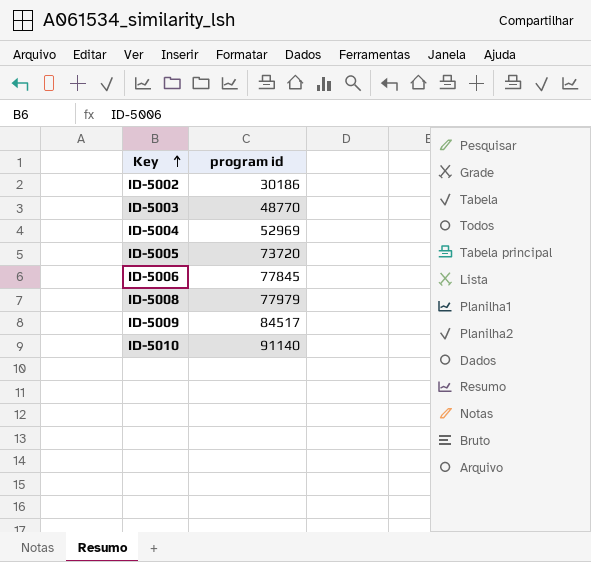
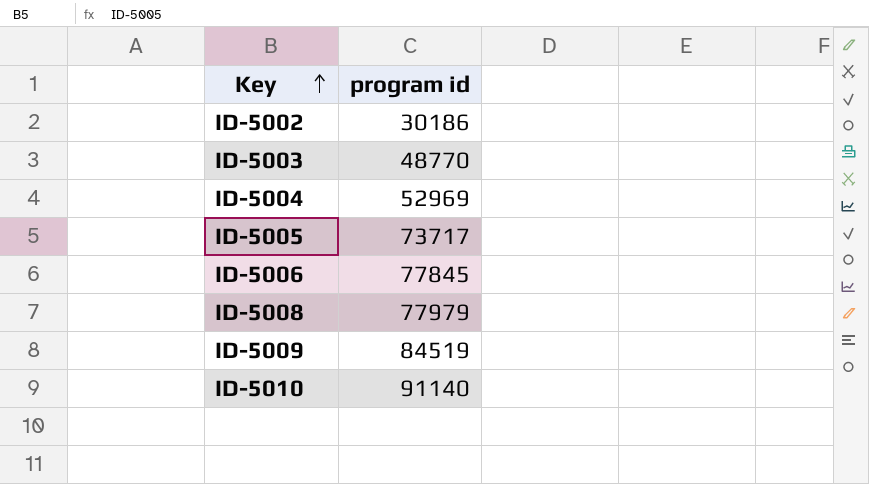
ID-5005 | program id: 73720 -> 73717
ID-5009 | program id: 84517 -> 84519

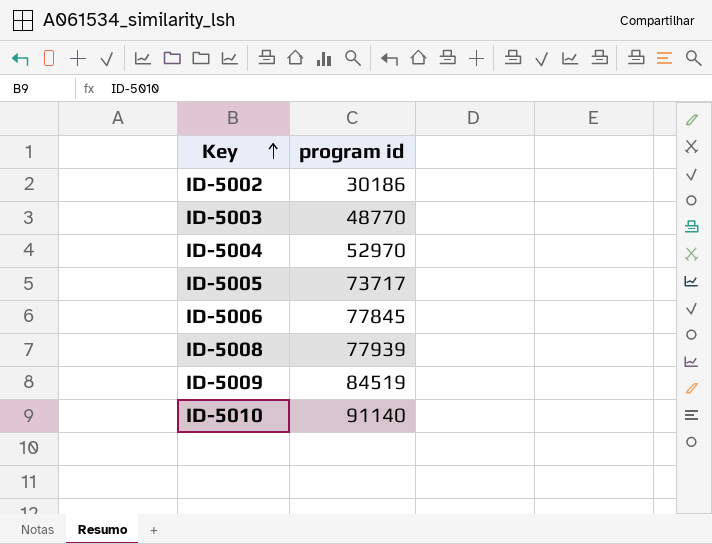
ID-5004 | program id: 52969 -> 52970
ID-5008 | program id: 77979 -> 77939

